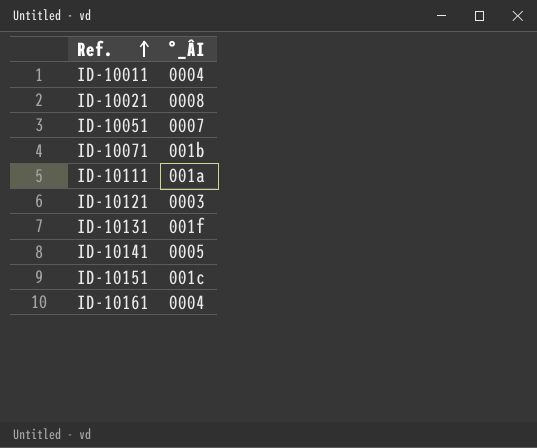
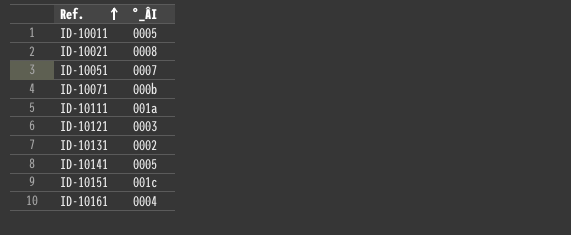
ID-10011 | °_ÂI: 0004 -> 0005
ID-10071 | °_ÂI: 001b -> 000b
ID-10131 | °_ÂI: 001f -> 0002

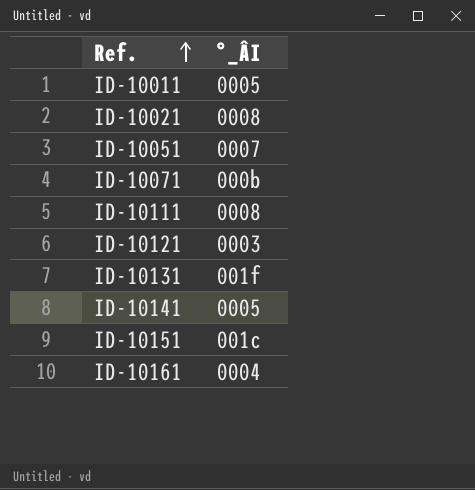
ID-10111 | °_ÂI: 001a -> 0008
ID-10131 | °_ÂI: 0002 -> 001f

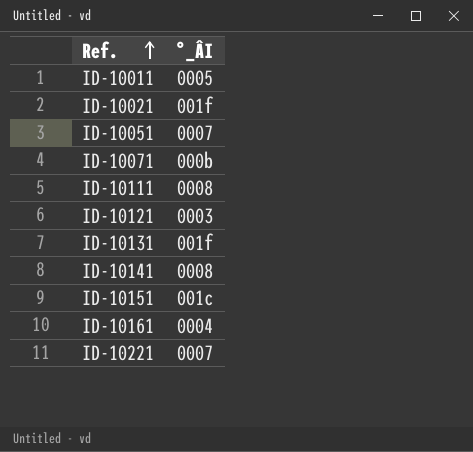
ID-10021 | °_ÂI: 0008 -> 001f
ID-10141 | °_ÂI: 0005 -> 0008
row ID-10221: none -> 0007

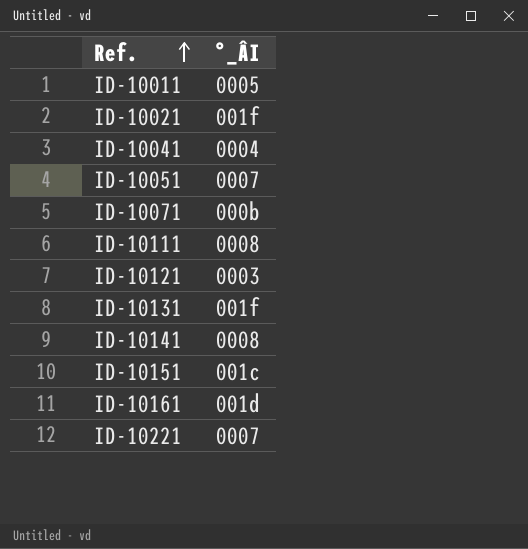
row ID-10041: none -> 0004
ID-10161 | °_ÂI: 0004 -> 001d

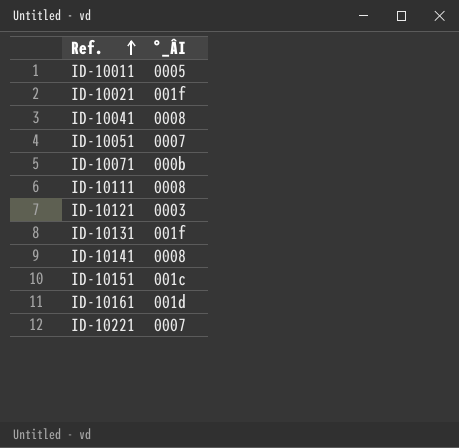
ID-10041 | °_ÂI: 0004 -> 0008

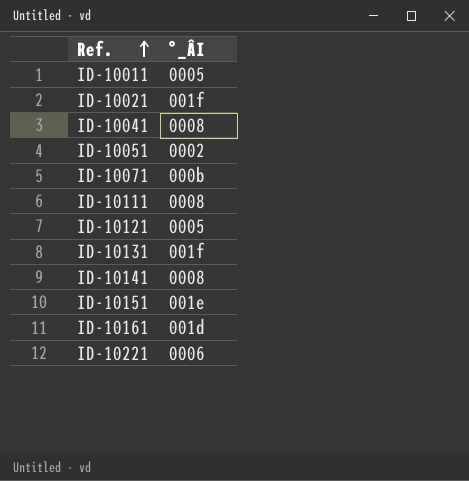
ID-10051 | °_ÂI: 0007 -> 0002
ID-10121 | °_ÂI: 0003 -> 0005
ID-10151 | °_ÂI: 001c -> 001e
ID-10221 | °_ÂI: 0007 -> 0006

